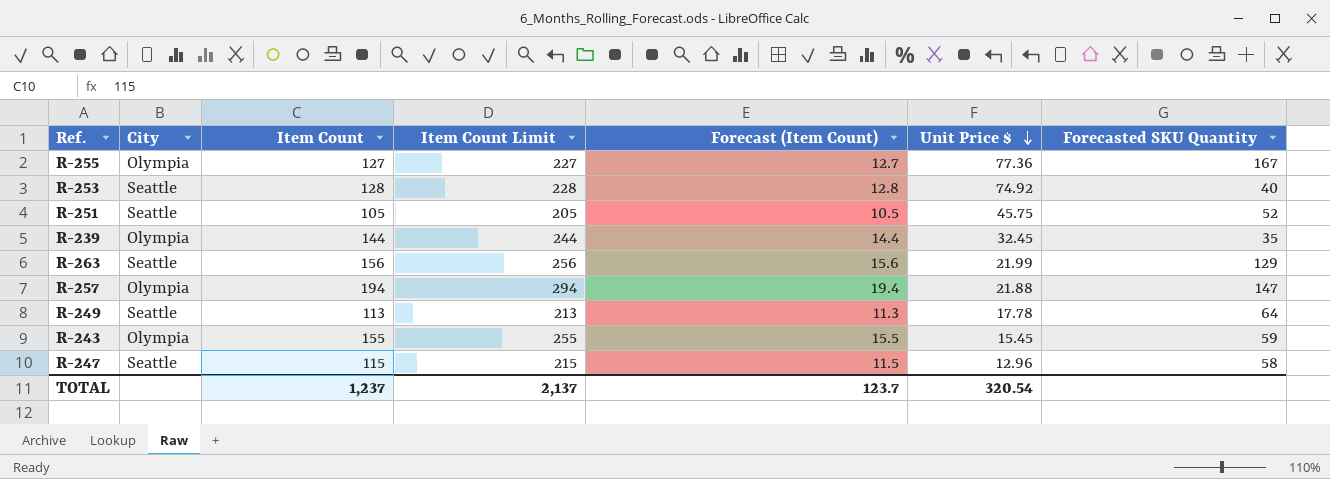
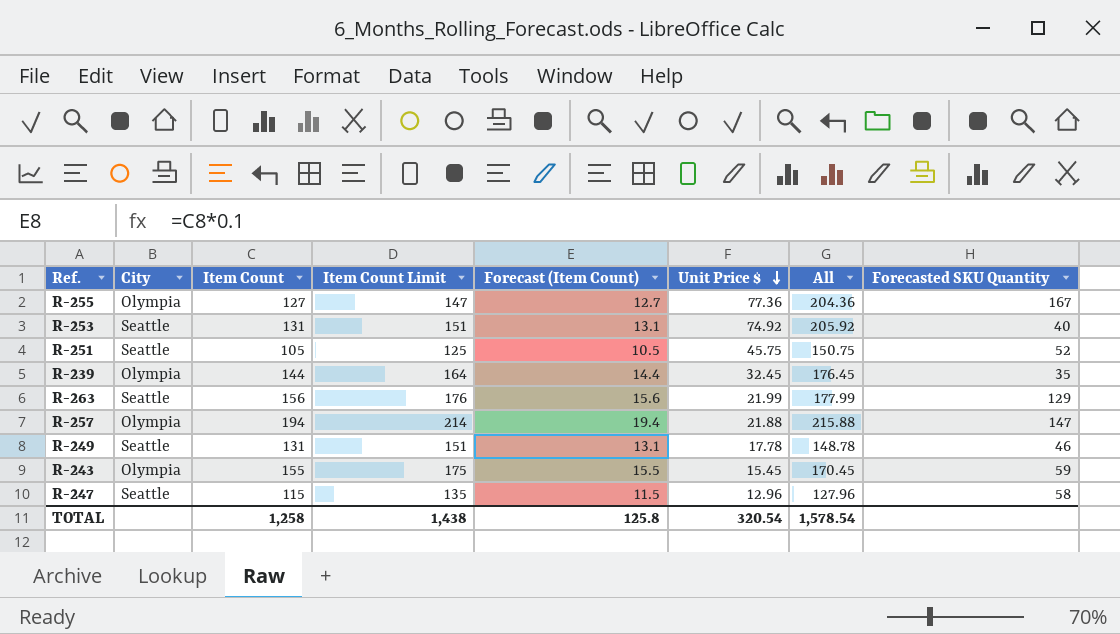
column Item Count Limit | formula: [Item Count] + 100 -> [Item Count] + 20
column All | formula: none -> [Item Count] + [Unit Price $]
R-253 | Item Count: 128 -> 131
R-253 | Forecast (Item Count): 12.8 -> 13.1
R-249 | Item Count: 113 -> 131
R-249 | Forecast (Item Count): 11.3 -> 13.1
R-249 | Forecasted SKU Quantity: 64 -> 46
TOTAL | Item Count: 1,237 -> 1,258
TOTAL | Item Count Limit: 2,137 -> 1,438
TOTAL | Forecast (Item Count): 123.7 -> 125.8

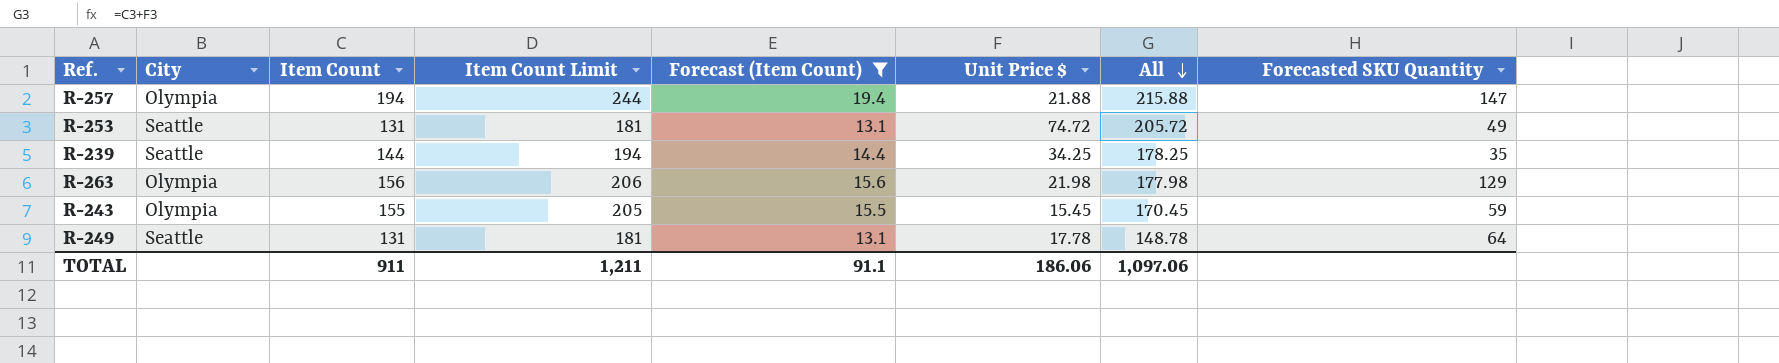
filter: none -> Forecast (Item Count) >= 13.1
row order: Unit Price $ descending -> All descending
column Item Count Limit | formula: [Item Count] + 20 -> [Item Count] + 50
R-253 | Unit Price $: 74.92 -> 74.72
R-253 | All: 205.92 -> 205.72
R-253 | Forecasted SKU Quantity: 40 -> 49
R-239 | City: Olympia -> Seattle
R-239 | Unit Price $: 32.45 -> 34.25
R-239 | All: 176.45 -> 178.25
R-263 | City: Seattle -> Olympia
R-263 | Unit Price $: 21.99 -> 21.98
R-263 | All: 177.99 -> 177.98
R-249 | Forecasted SKU Quantity: 46 -> 64
TOTAL | Item Count: 1,258 -> 911
TOTAL | Item Count Limit: 1,438 -> 1,211
TOTAL | Forecast (Item Count): 125.8 -> 91.1
TOTAL | Unit Price $: 320.54 -> 186.06
TOTAL | All: 1,578.54 -> 1,097.06

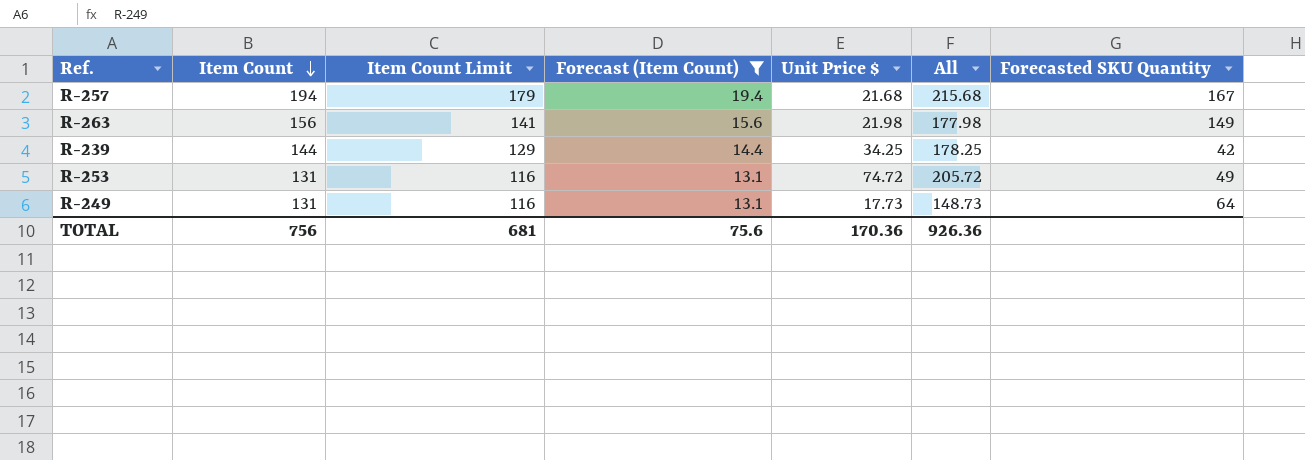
row order: All descending -> Item Count descending
column City | position: 2 -> none
column Item Count Limit | formula: [Item Count] + 50 -> [Item Count] - 15
row R-243: Olympia | 155 | 205 | 15.5 | 15.45 | 170.45 | 59 -> none
R-257 | Unit Price $: 21.88 -> 21.68
R-257 | All: 215.88 -> 215.68
R-257 | Forecasted SKU Quantity: 147 -> 167
R-263 | Forecasted SKU Quantity: 129 -> 149
R-239 | Forecasted SKU Quantity: 35 -> 42
R-249 | Unit Price $: 17.78 -> 17.73
R-249 | All: 148.78 -> 148.73
TOTAL | Item Count: 911 -> 756
TOTAL | Item Count Limit: 1,211 -> 681
TOTAL | Forecast (Item Count): 91.1 -> 75.6
TOTAL | Unit Price $: 186.06 -> 170.36
TOTAL | All: 1,097.06 -> 926.36

